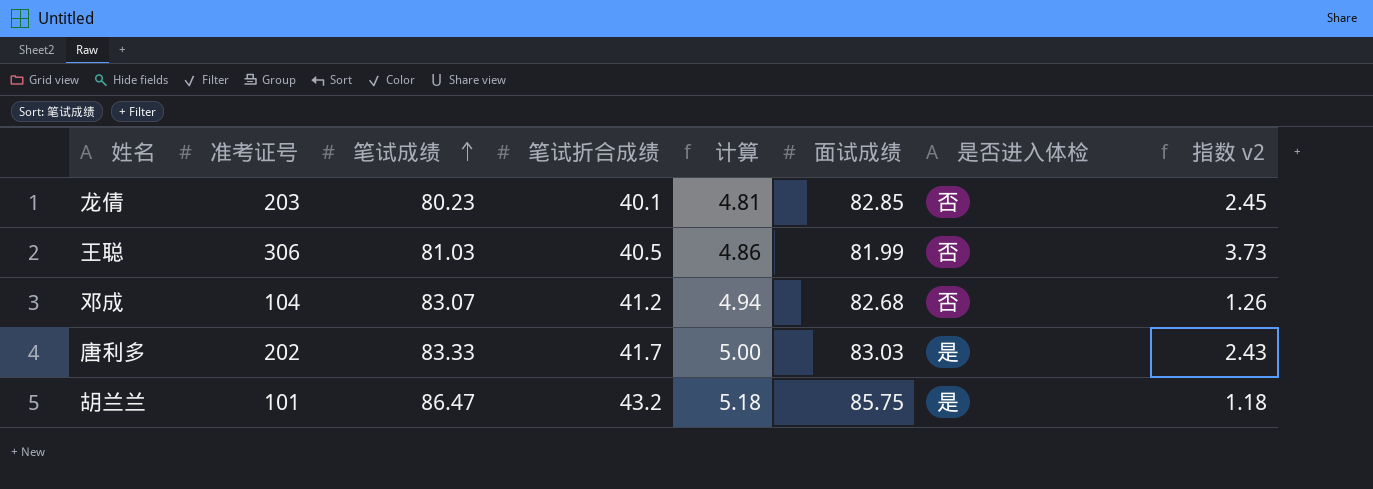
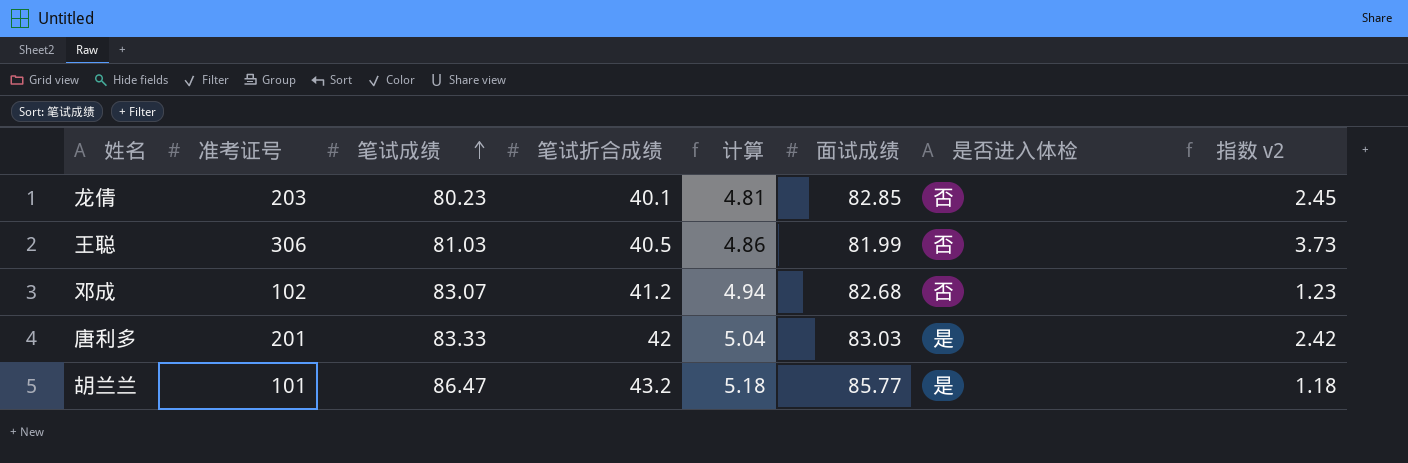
邓成 | 准考证号: 104 -> 102
邓成 | 指数 v2: 1.26 -> 1.23
唐利多 | 准考证号: 202 -> 201
唐利多 | 笔试折合成绩: 41.7 -> 42
唐利多 | 计算: 5.00 -> 5.04
唐利多 | 指数 v2: 2.43 -> 2.42
胡兰兰 | 面试成绩: 85.75 -> 85.77

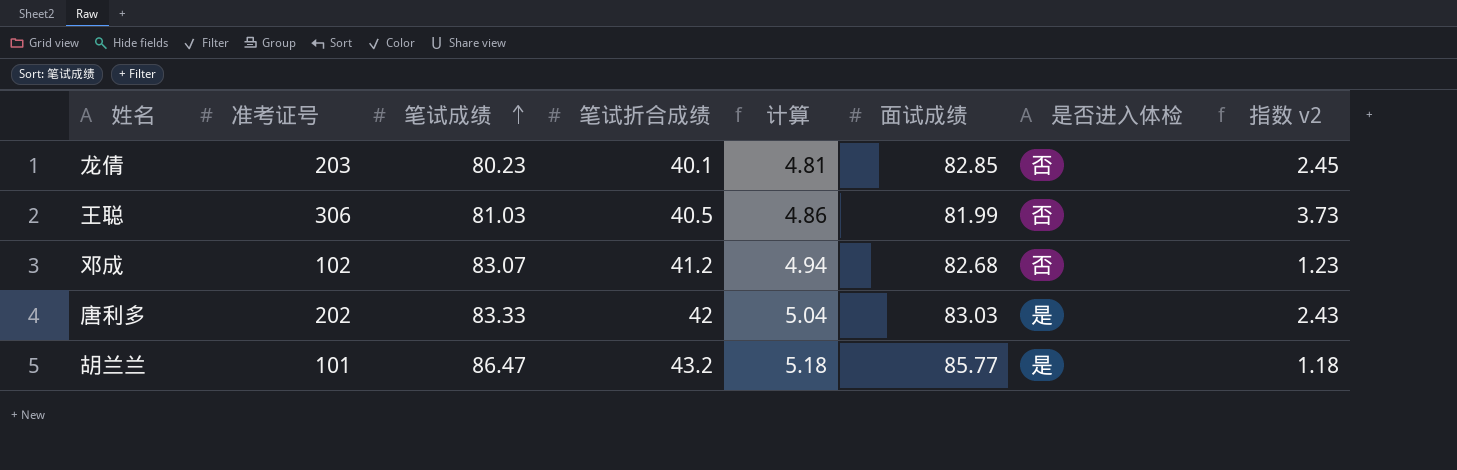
唐利多 | 准考证号: 201 -> 202
唐利多 | 指数 v2: 2.42 -> 2.43

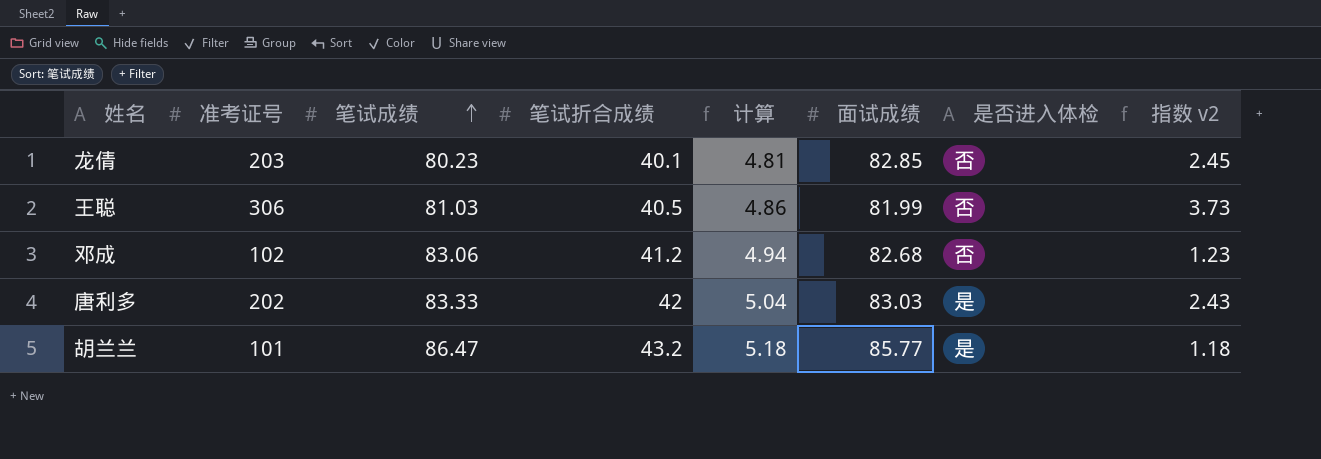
邓成 | 笔试成绩: 83.07 -> 83.06

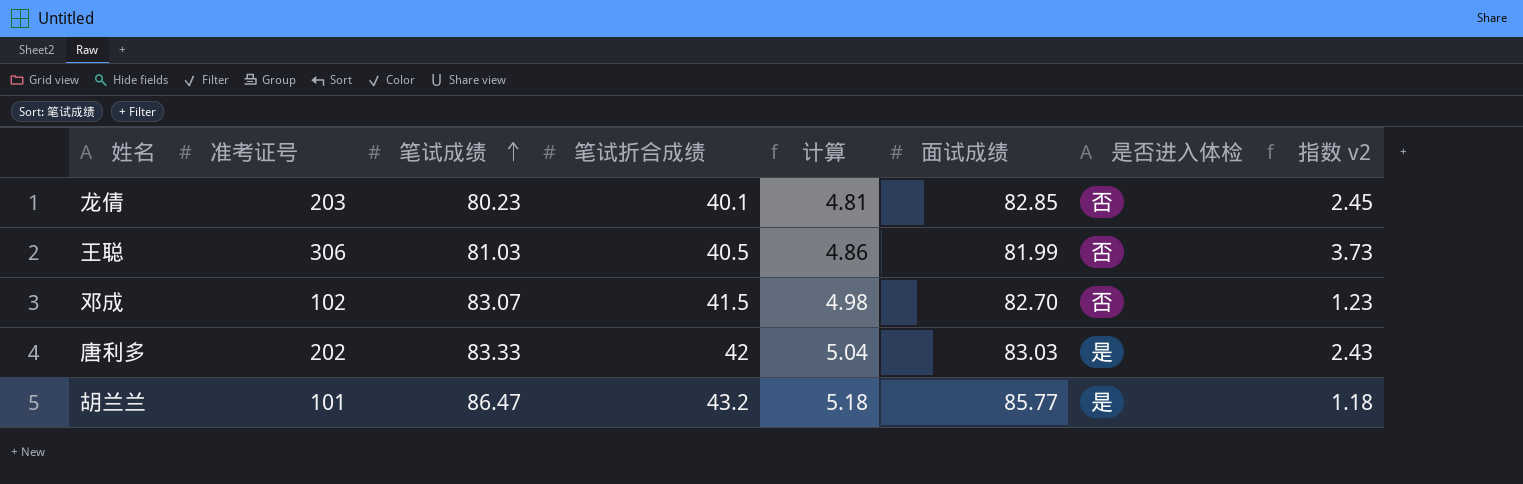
邓成 | 笔试成绩: 83.06 -> 83.07
邓成 | 笔试折合成绩: 41.2 -> 41.5
邓成 | 计算: 4.94 -> 4.98
邓成 | 面试成绩: 82.68 -> 82.70

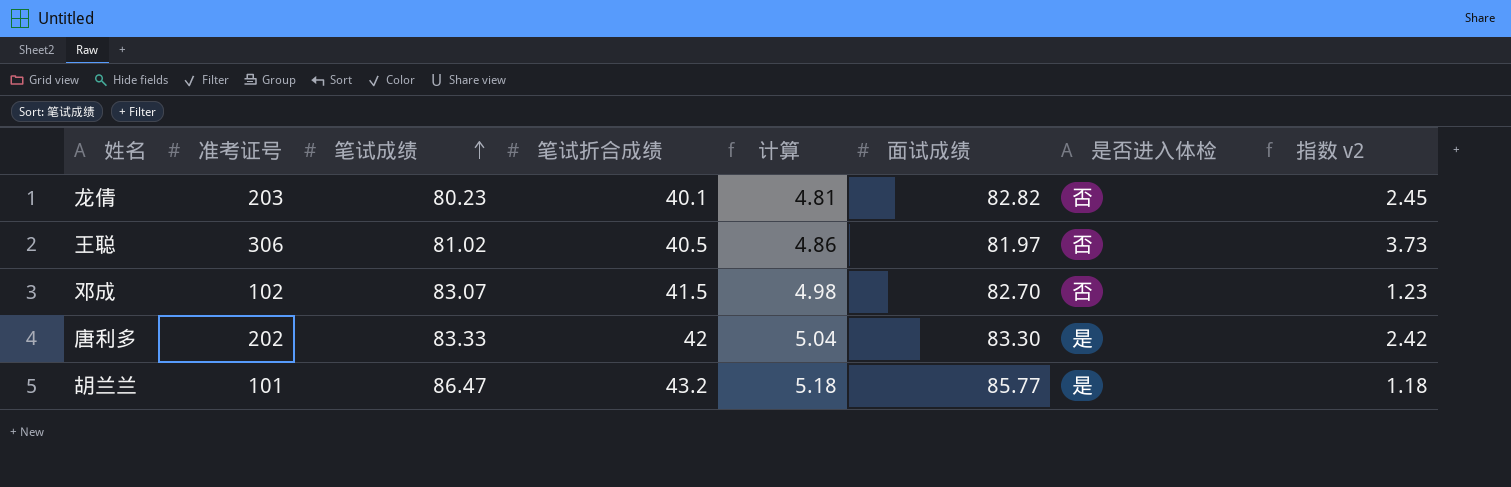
龙倩 | 面试成绩: 82.85 -> 82.82
王聪 | 笔试成绩: 81.03 -> 81.02
王聪 | 面试成绩: 81.99 -> 81.97
唐利多 | 面试成绩: 83.03 -> 83.30
唐利多 | 指数 v2: 2.43 -> 2.42

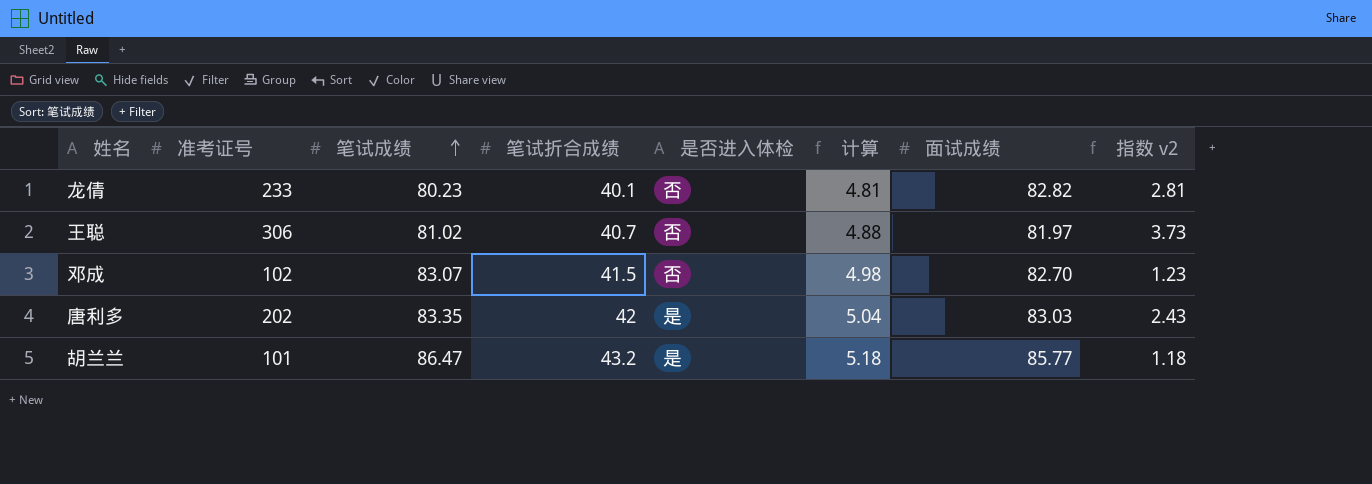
column 是否进入体检 | position: 7 -> 5
龙倩 | 准考证号: 203 -> 233
龙倩 | 指数 v2: 2.45 -> 2.81
王聪 | 笔试折合成绩: 40.5 -> 40.7
王聪 | 计算: 4.86 -> 4.88
唐利多 | 笔试成绩: 83.33 -> 83.35
唐利多 | 面试成绩: 83.30 -> 83.03
唐利多 | 指数 v2: 2.42 -> 2.43

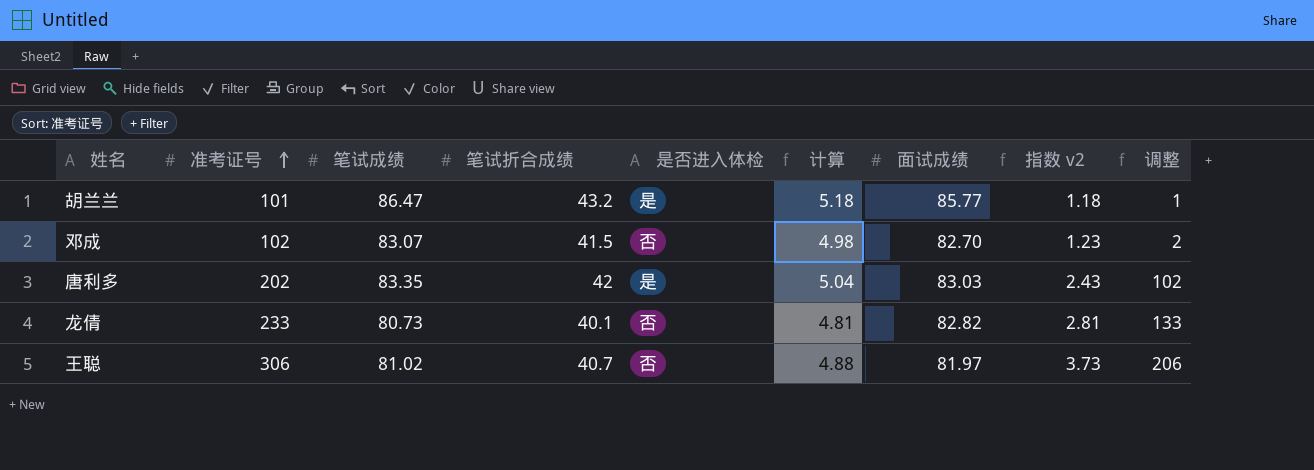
row order: 笔试成绩 ascending -> 准考证号 ascending
column 调整 | formula: none -> [准考证号] - 100
龙倩 | 笔试成绩: 80.23 -> 80.73

